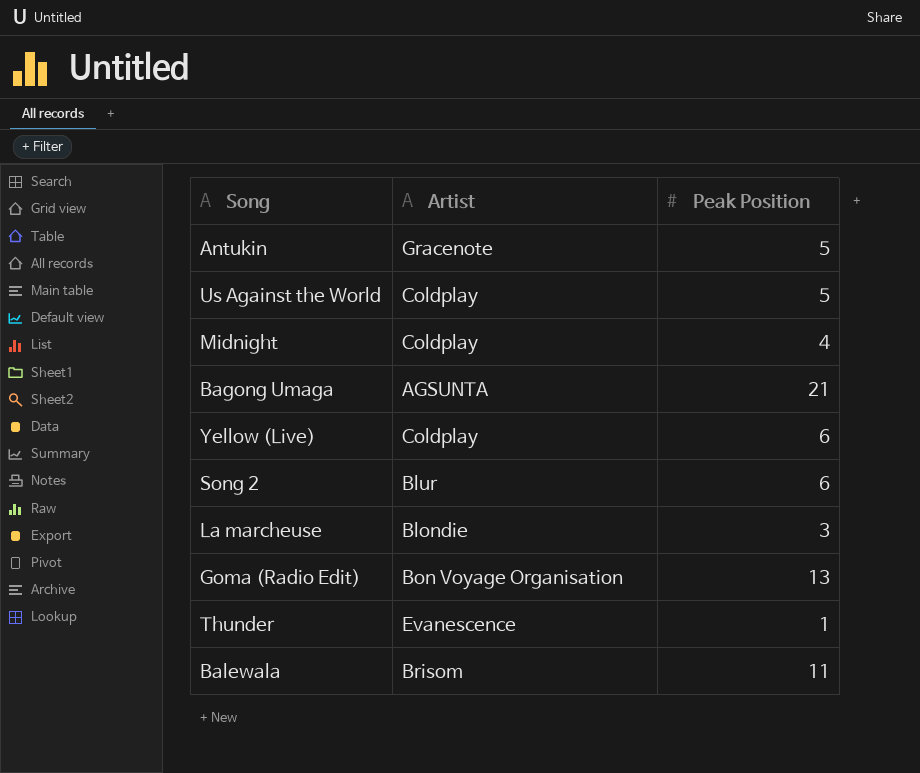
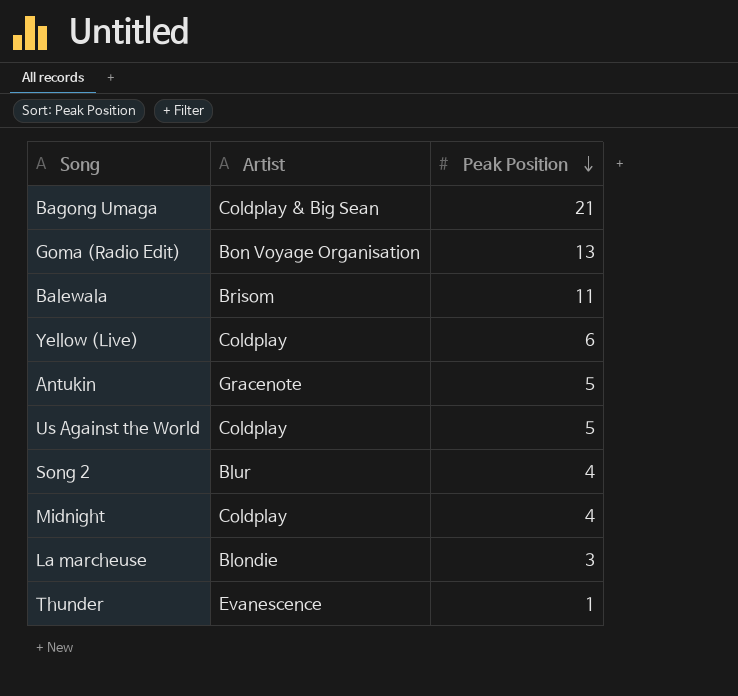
row order: none -> Peak Position descending
Bagong Umaga | Artist: AGSUNTA -> Coldplay & Big Sean
Song 2 | Peak Position: 6 -> 4

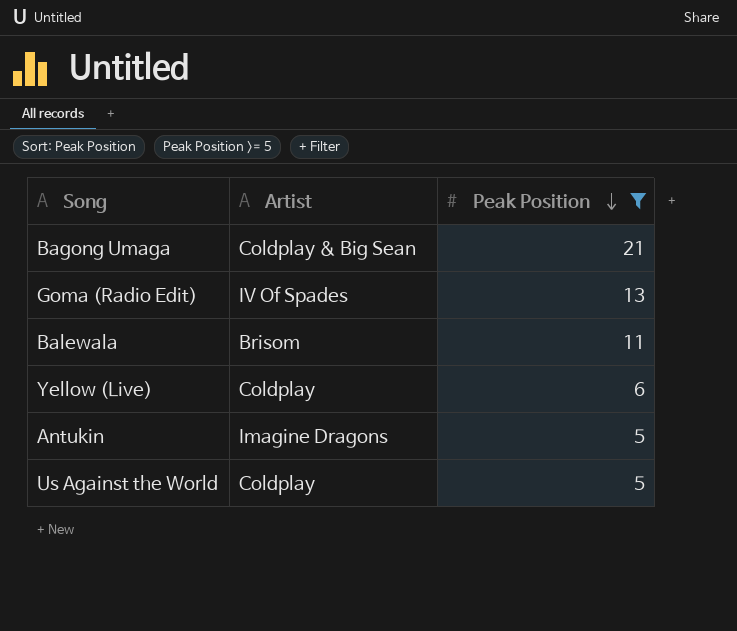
filter: none -> Peak Position >= 5
Goma (Radio Edit) | Artist: Bon Voyage Organisation -> IV Of Spades
Antukin | Artist: Gracenote -> Imagine Dragons

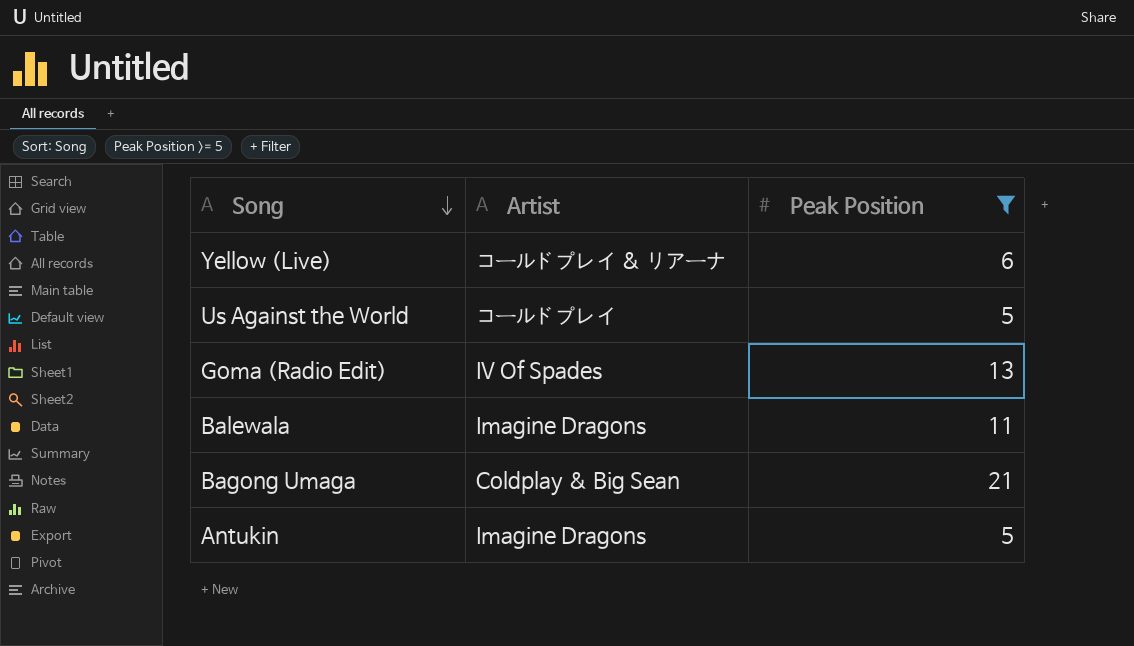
row order: Peak Position descending -> Song descending
Yellow (Live) | Artist: Coldplay -> コールドプレイ & リアーナ
Us Against the World | Artist: Coldplay -> コールドプレイ
Balewala | Artist: Brisom -> Imagine Dragons

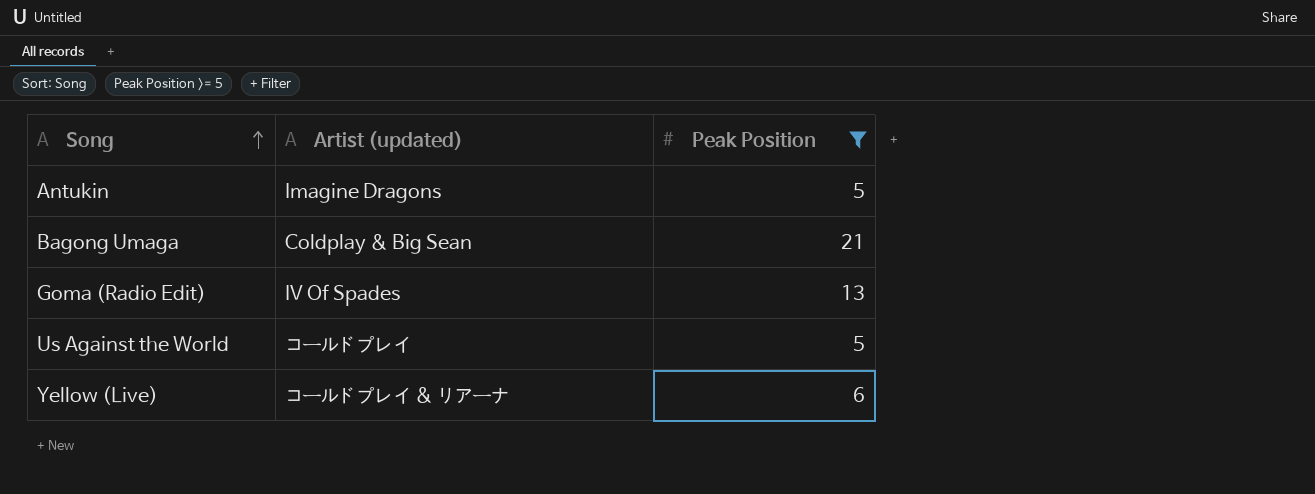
row order: Song descending -> Song ascending
column name: Artist -> Artist (updated)
row Balewala: Imagine Dragons | 11 -> none

